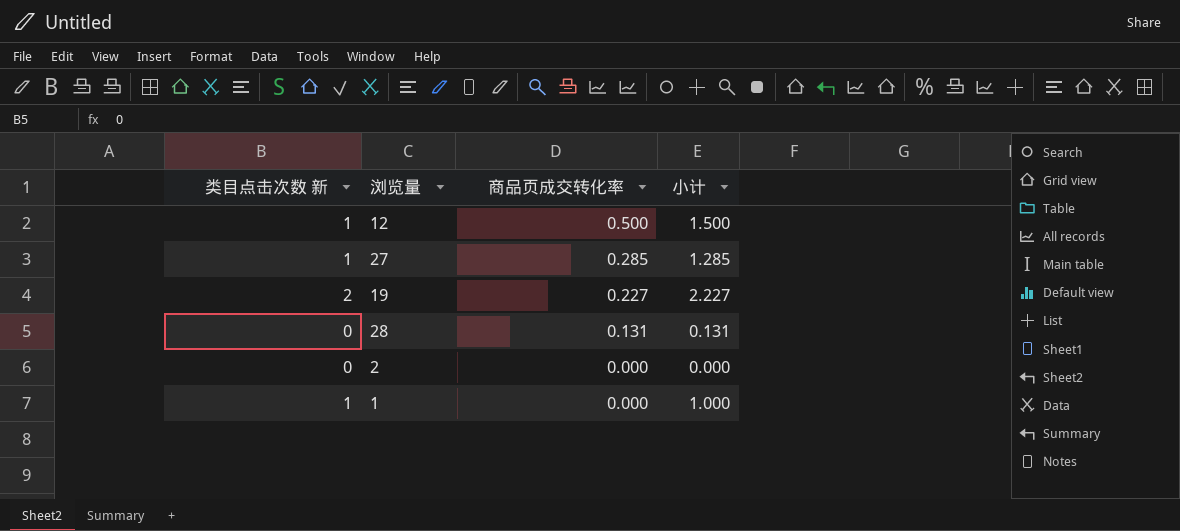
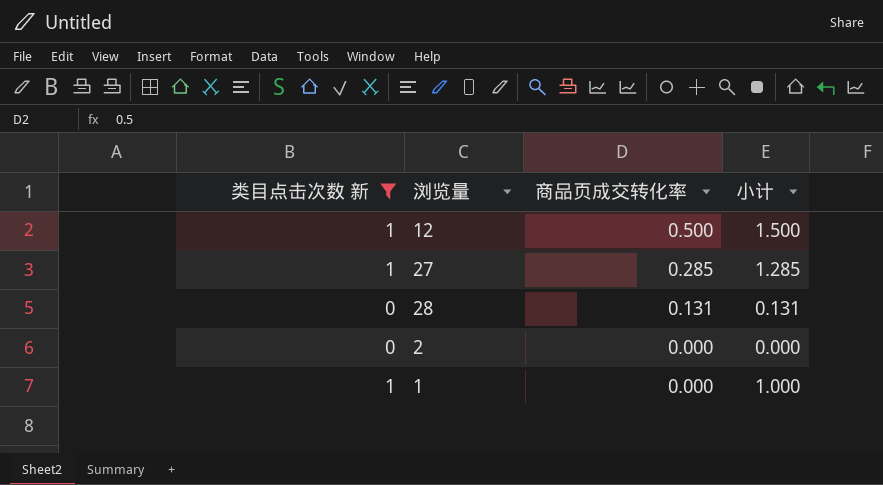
filter: none -> 类目点击次数 新 != 2

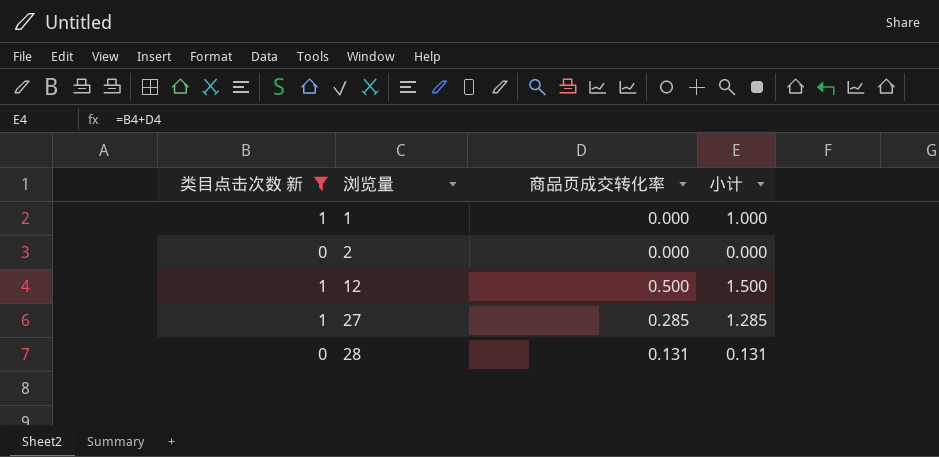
row order: 商品页成交转化率 descending -> 浏览量 ascending

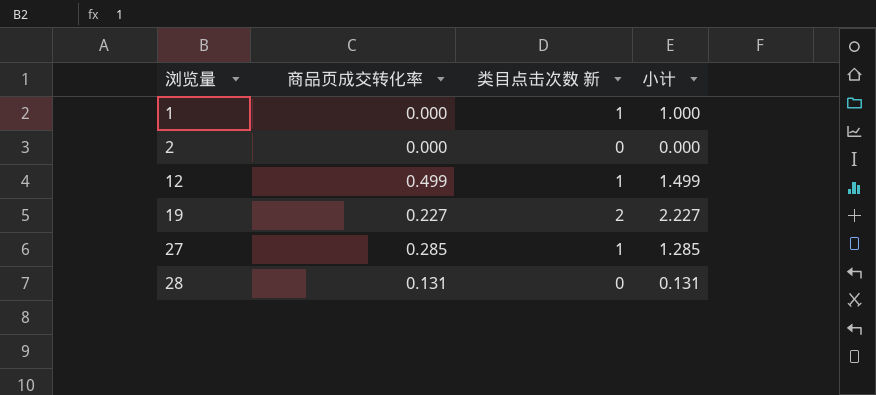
filter: 类目点击次数 新 != 2 -> none
column 类目点击次数 新 | position: 1 -> 3
12 | 商品页成交转化率: 0.500 -> 0.499
12 | 小计: 1.500 -> 1.499

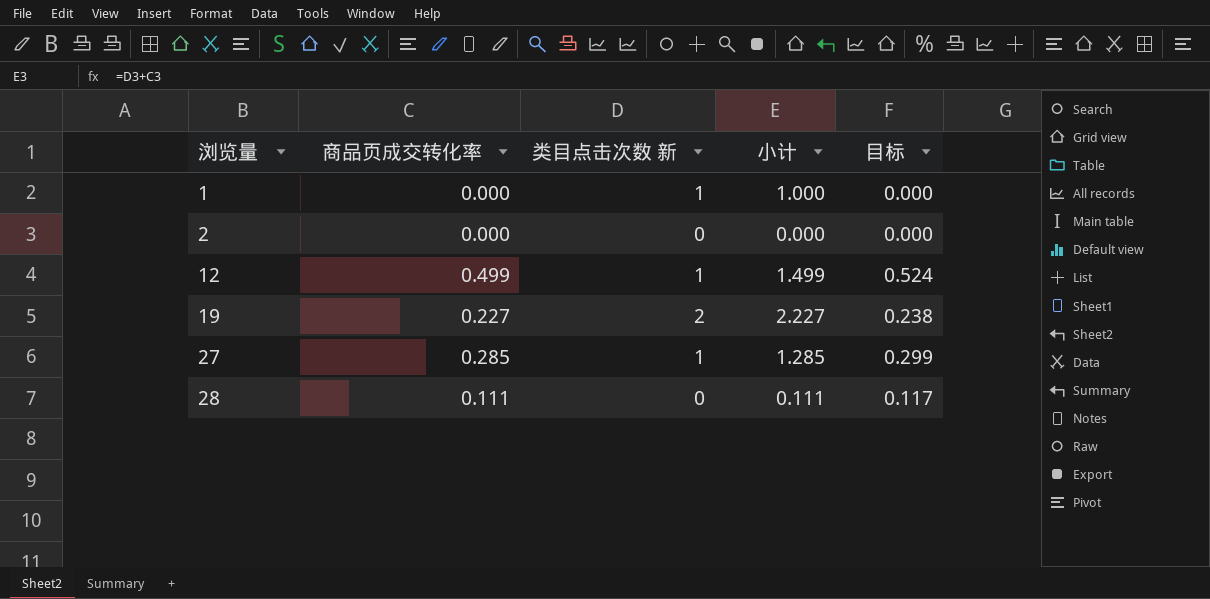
column 目标 | formula: none -> [商品页成交转化率] * 1.05
28 | 商品页成交转化率: 0.131 -> 0.111
28 | 小计: 0.131 -> 0.111

